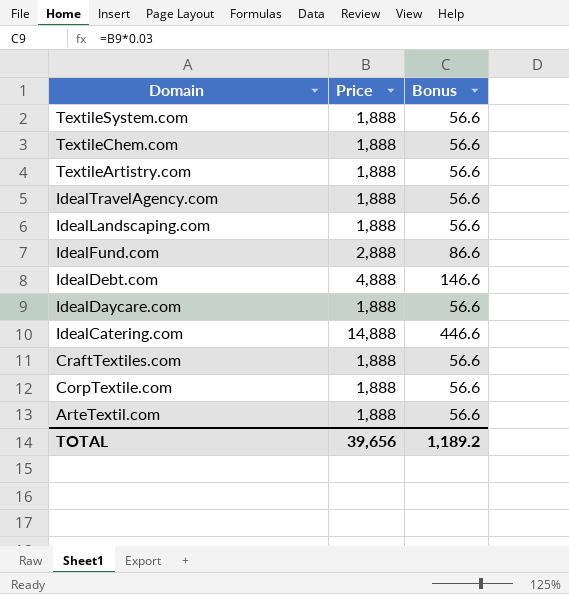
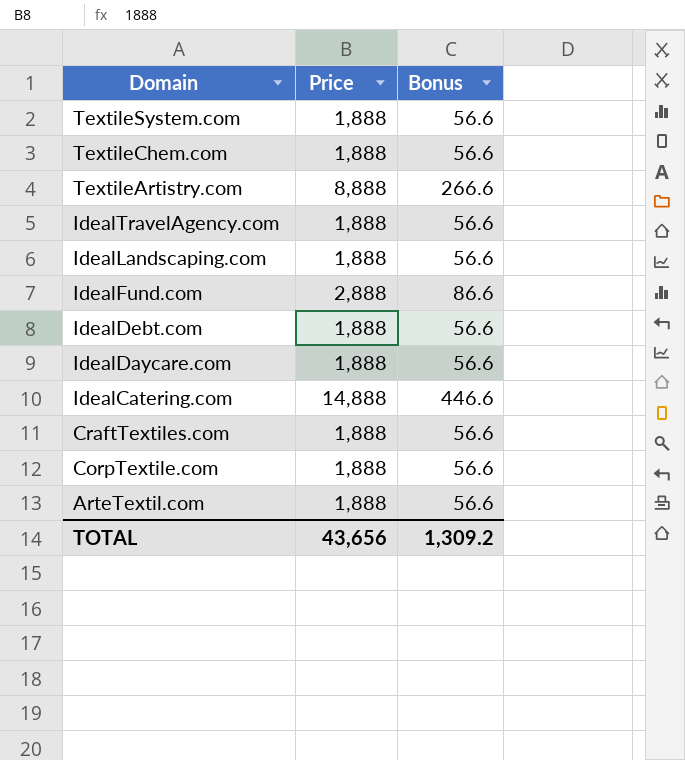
TextileArtistry.com | Price: 1,888 -> 8,888
TextileArtistry.com | Bonus: 56.6 -> 266.6
IdealDebt.com | Price: 4,888 -> 1,888
IdealDebt.com | Bonus: 146.6 -> 56.6
TOTAL | Price: 39,656 -> 43,656
TOTAL | Bonus: 1,189.2 -> 1,309.2

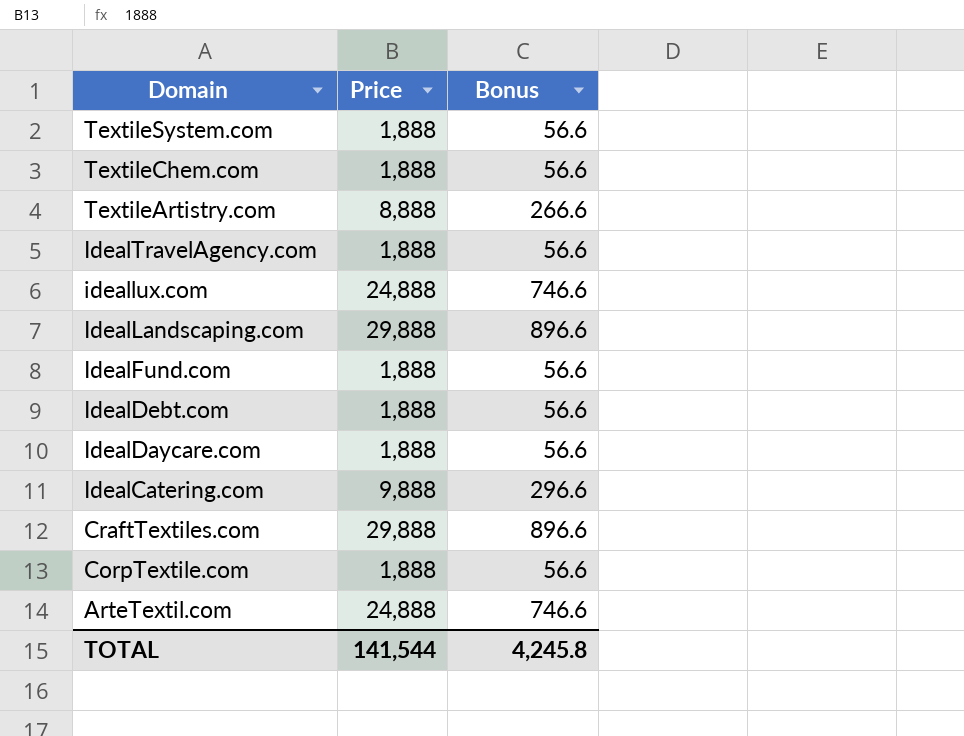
row ideallux.com: none -> 24,888 | 746.6
IdealLandscaping.com | Price: 1,888 -> 29,888
IdealLandscaping.com | Bonus: 56.6 -> 896.6
IdealFund.com | Price: 2,888 -> 1,888
IdealFund.com | Bonus: 86.6 -> 56.6
IdealCatering.com | Price: 14,888 -> 9,888
IdealCatering.com | Bonus: 446.6 -> 296.6
CraftTextiles.com | Price: 1,888 -> 29,888
CraftTextiles.com | Bonus: 56.6 -> 896.6
ArteTextil.com | Price: 1,888 -> 24,888
ArteTextil.com | Bonus: 56.6 -> 746.6
TOTAL | Price: 43,656 -> 141,544
TOTAL | Bonus: 1,309.2 -> 4,245.8

